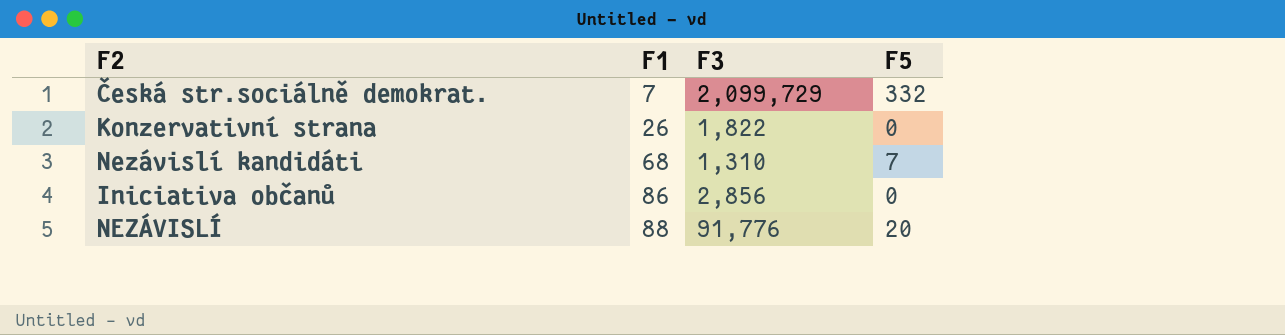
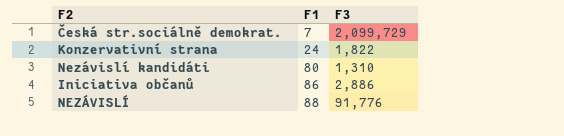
column F5 | position: 4 -> none
Konzervativní strana | F1: 26 -> 24
Nezávislí kandidáti | F1: 68 -> 80
Iniciativa občanů | F3: 2,856 -> 2,886

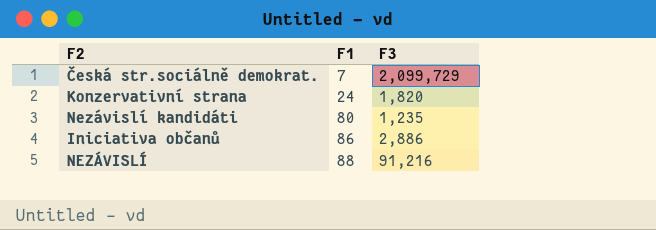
Konzervativní strana | F3: 1,822 -> 1,820
Nezávislí kandidáti | F3: 1,310 -> 1,235
NEZÁVISLÍ | F3: 91,776 -> 91,216

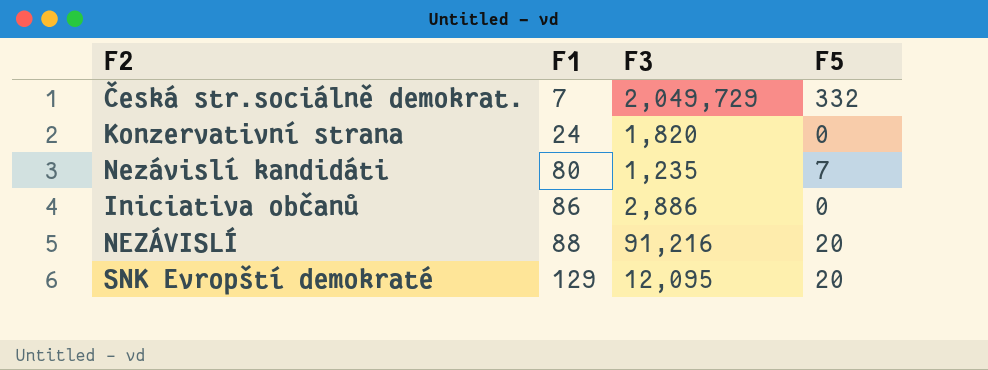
column F5 | position: none -> 4
Česká str.sociálně demokrat. | F3: 2,099,729 -> 2,049,729
row SNK Evropští demokraté: none -> 129 | 12,095 | 20

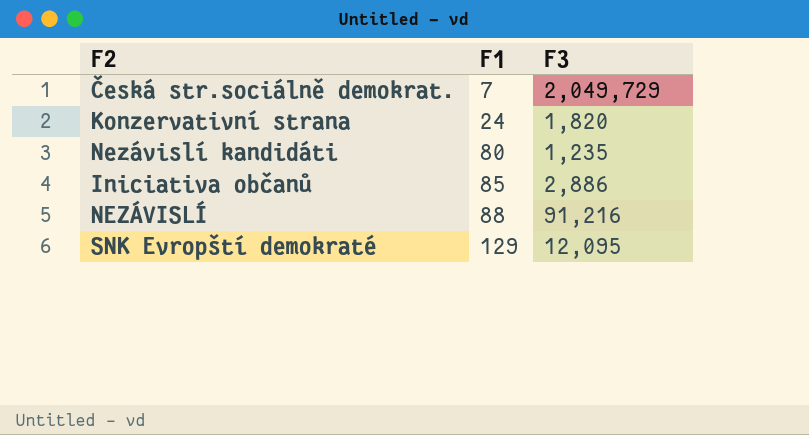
column F5 | position: 4 -> none
Iniciativa občanů | F1: 86 -> 85

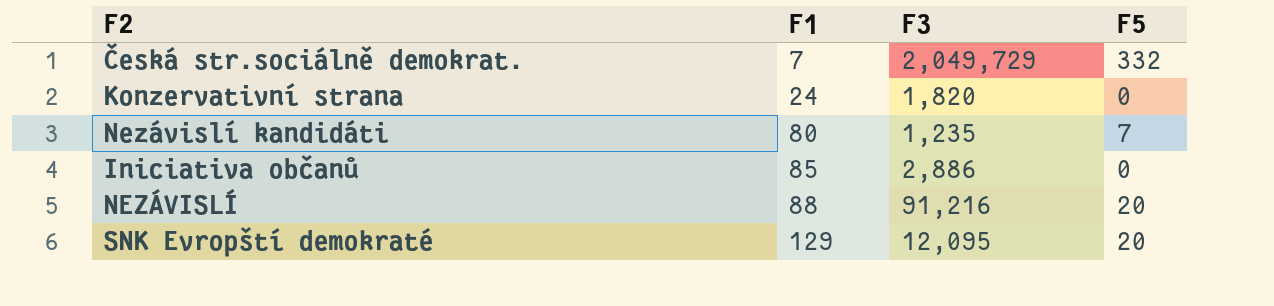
column F5 | position: none -> 4

